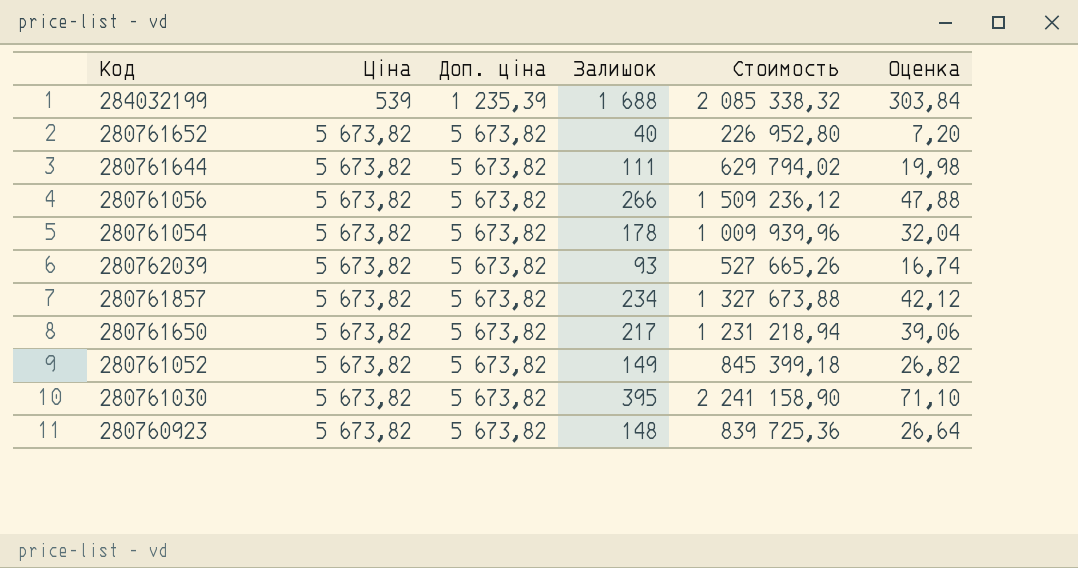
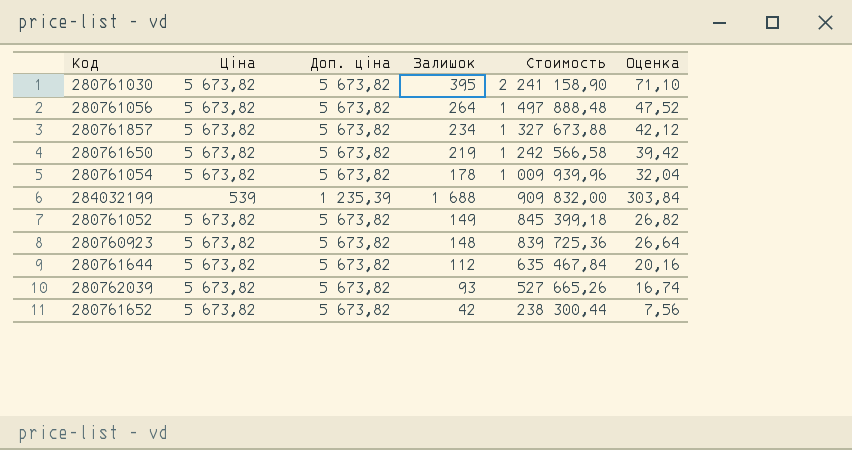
row order: Ціна ascending -> Стоимость descending
column Стоимость | formula: [Доп. ціна] * [Залишок] -> [Ціна] * [Залишок]
280761056 | Залишок: 266 -> 264
280761056 | Оценка: 47,88 -> 47,52
280761650 | Залишок: 217 -> 219
280761650 | Оценка: 39,06 -> 39,42
280761644 | Залишок: 111 -> 112
280761644 | Оценка: 19,98 -> 20,16
280761652 | Залишок: 40 -> 42
280761652 | Оценка: 7,20 -> 7,56

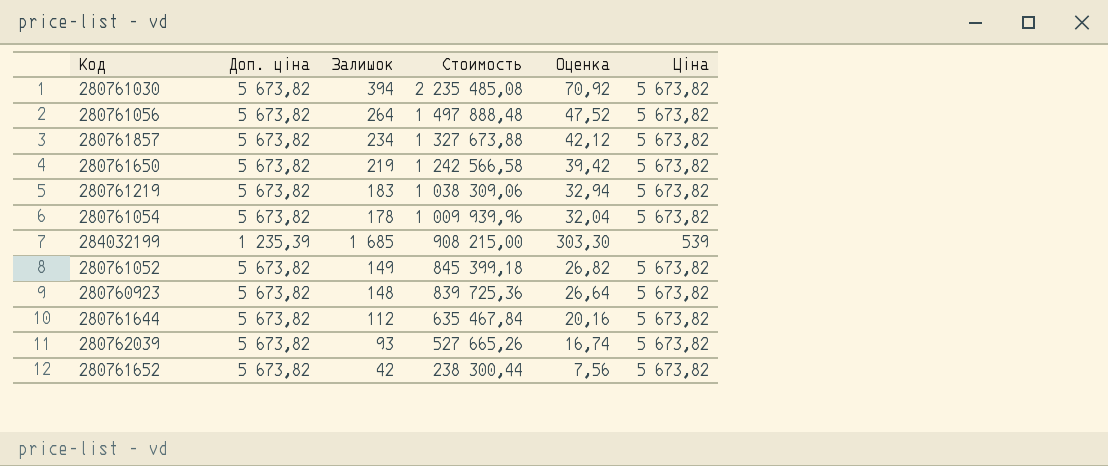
column Ціна | position: 2 -> 6
280761030 | Залишок: 395 -> 394
280761030 | Стоимость: 2 241 158,90 -> 2 235 485,08
280761030 | Оценка: 71,10 -> 70,92
row 280761219: none -> 5 673,82 | 183 | 1 038 309,06 | 32,94 | 5 673,82
284032199 | Залишок: 1 688 -> 1 685
284032199 | Стоимость: 909 832,00 -> 908 215,00
284032199 | Оценка: 303,84 -> 303,30

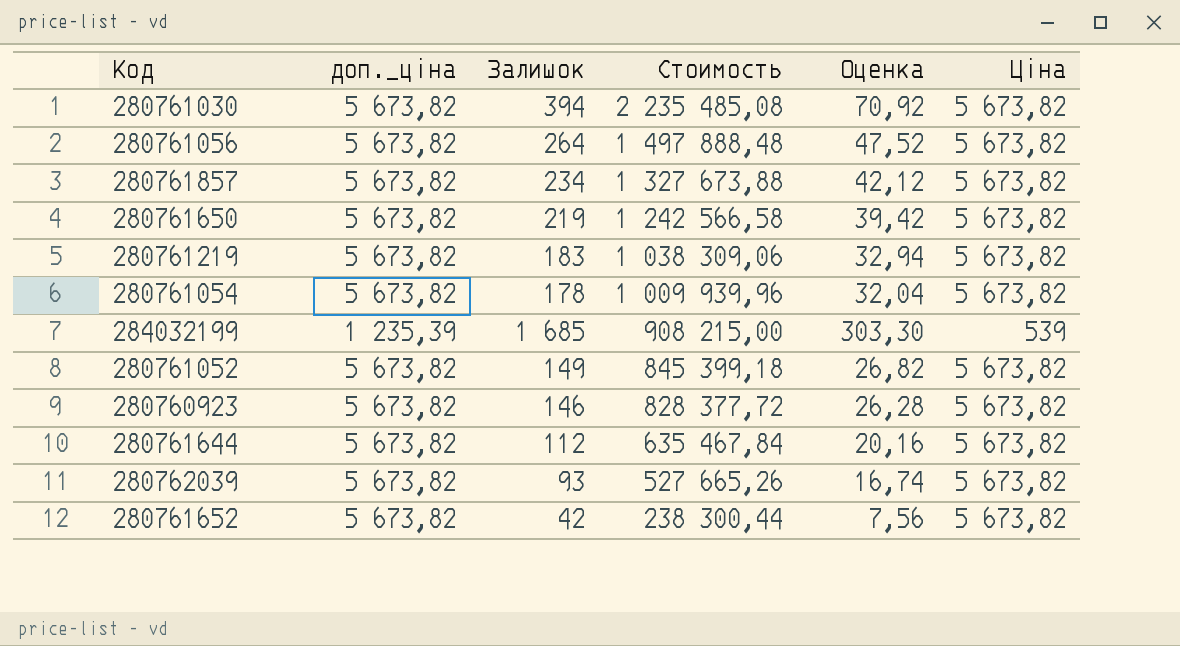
column name: Доп. ціна -> доп._ціна
280760923 | Залишок: 148 -> 146
280760923 | Стоимость: 839 725,36 -> 828 377,72
280760923 | Оценка: 26,64 -> 26,28

